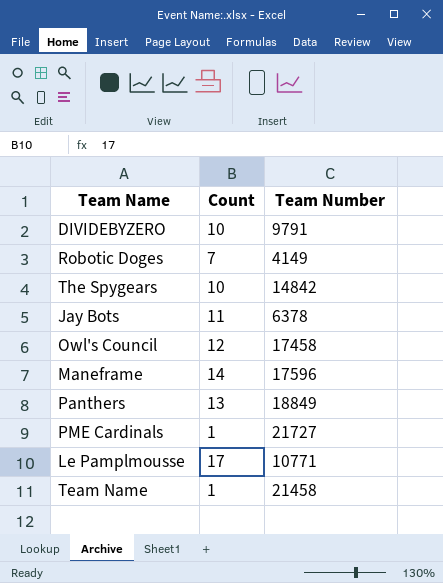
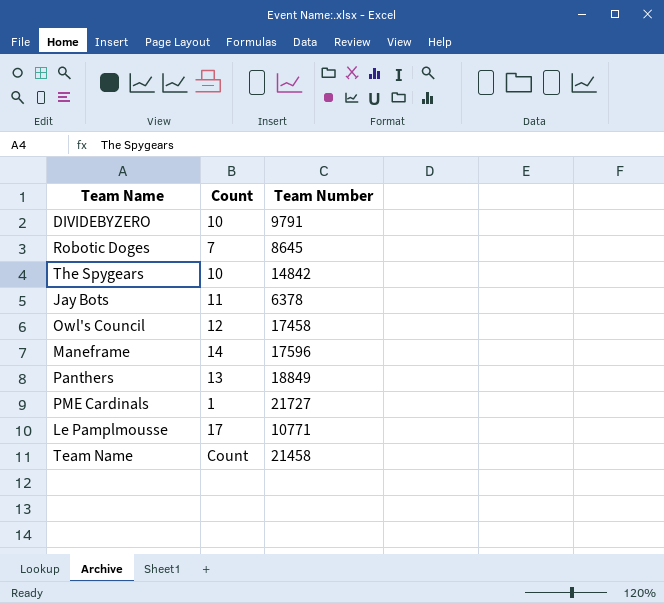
Robotic Doges | Team Number: 4149 -> 8645
Team Name | Count: 1 -> Count

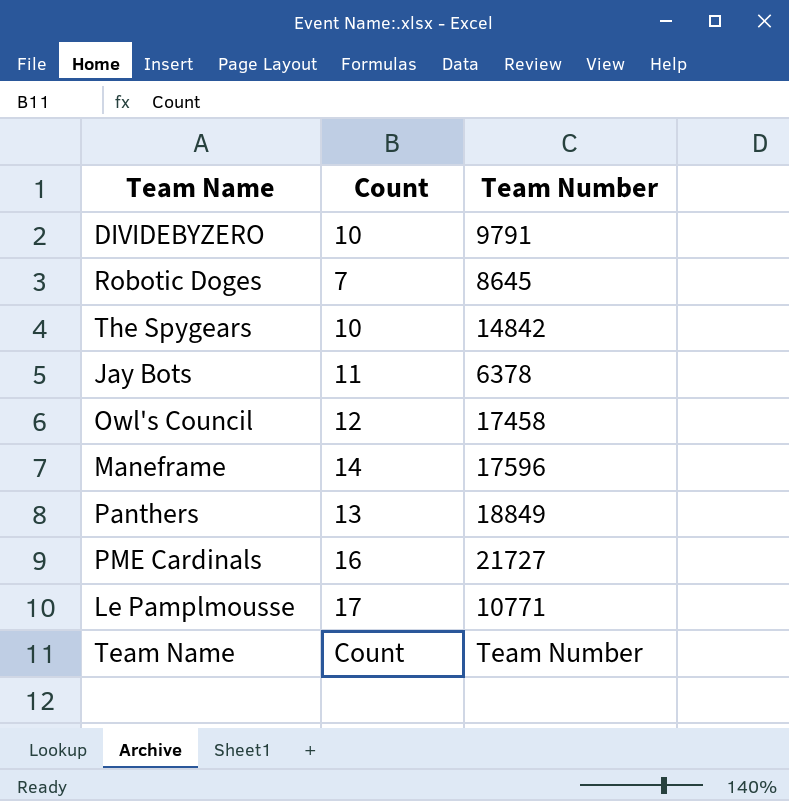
PME Cardinals | Count: 1 -> 16
Team Name | Team Number: 21458 -> Team Number

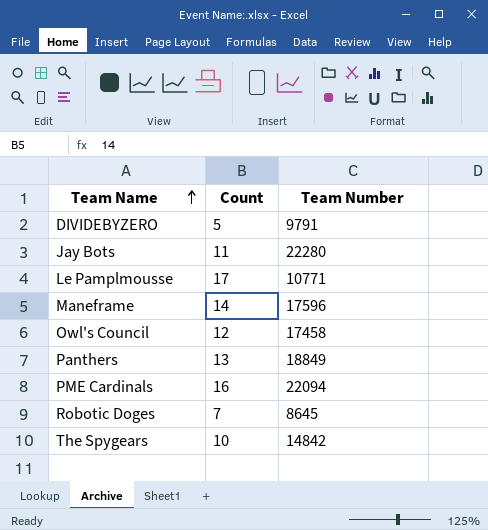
row order: none -> Team Name ascending
row Team Name: Count | Team Number -> none
DIVIDEBYZERO | Count: 10 -> 5
Jay Bots | Team Number: 6378 -> 22280
PME Cardinals | Team Number: 21727 -> 22094

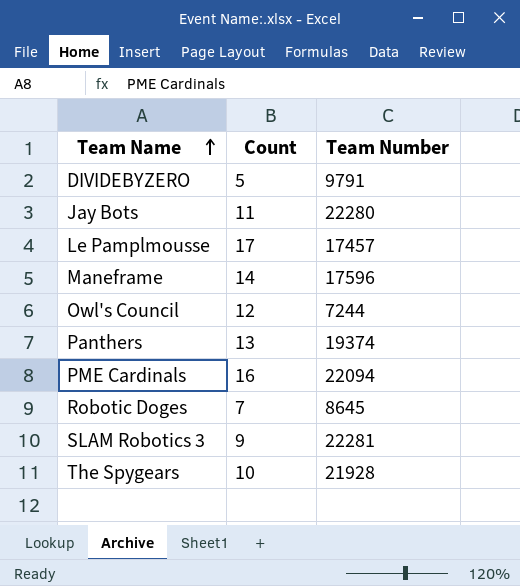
Le Pamplmousse | Team Number: 10771 -> 17457
Owl's Council | Team Number: 17458 -> 7244
Panthers | Team Number: 18849 -> 19374
row SLAM Robotics 3: none -> 9 | 22281
The Spygears | Team Number: 14842 -> 21928

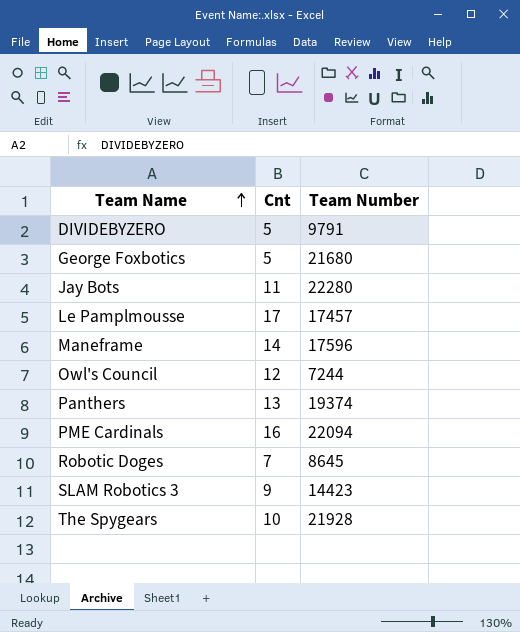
column name: Count -> Cnt
row George Foxbotics: none -> 5 | 21680
SLAM Robotics 3 | Team Number: 22281 -> 14423

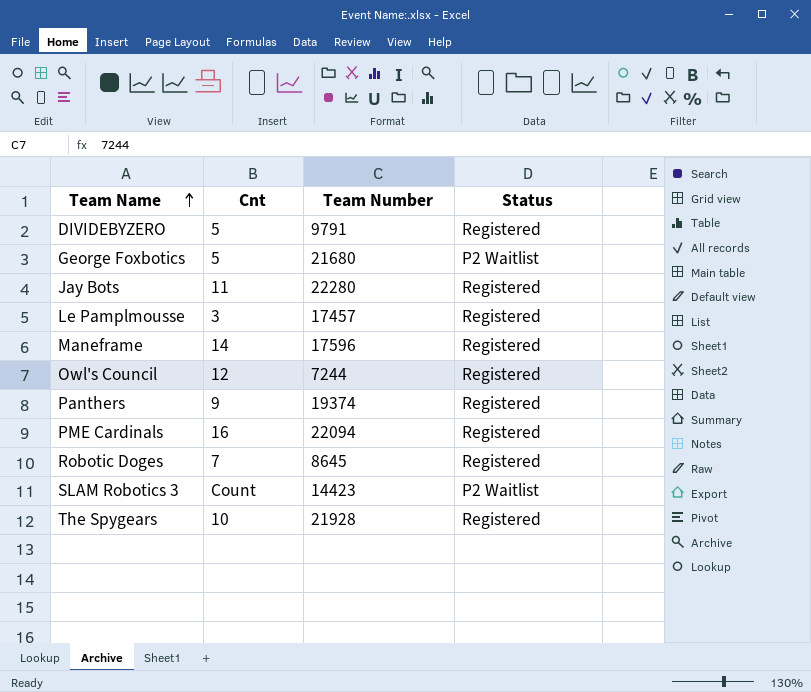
column Status | position: none -> 4
Le Pamplmousse | Cnt: 17 -> 3
Panthers | Cnt: 13 -> 9
SLAM Robotics 3 | Cnt: 9 -> Count

